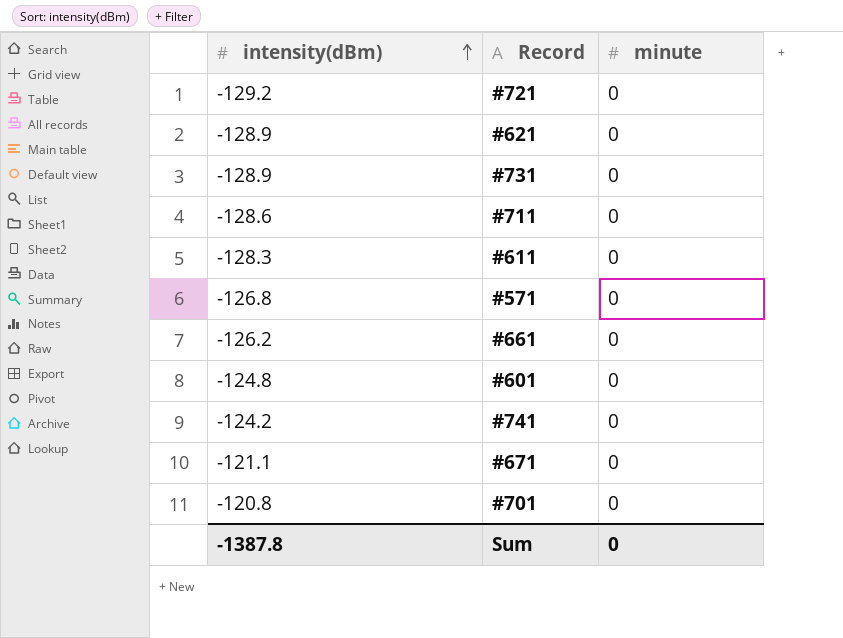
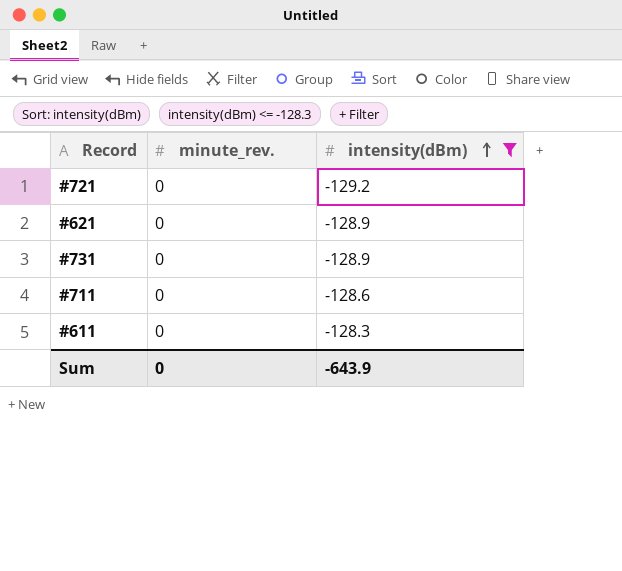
filter: none -> intensity(dBm) <= -128.3
column name: minute -> minute_rev.
column intensity(dBm) | position: 1 -> 3
Sum | intensity(dBm): -1387.8 -> -643.9

